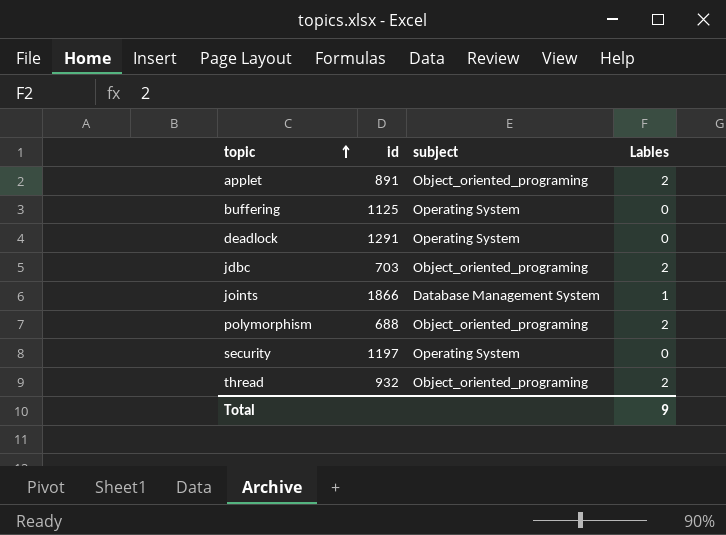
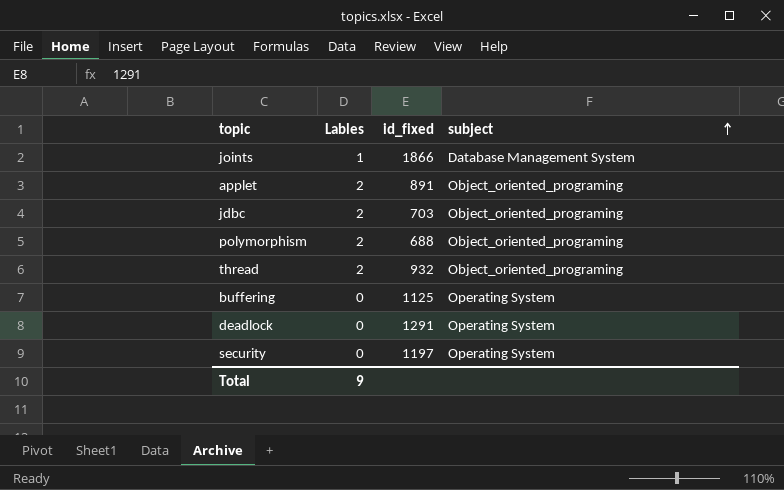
row order: topic ascending -> subject ascending
column Lables | position: 4 -> 2
column name: id -> id_fixed

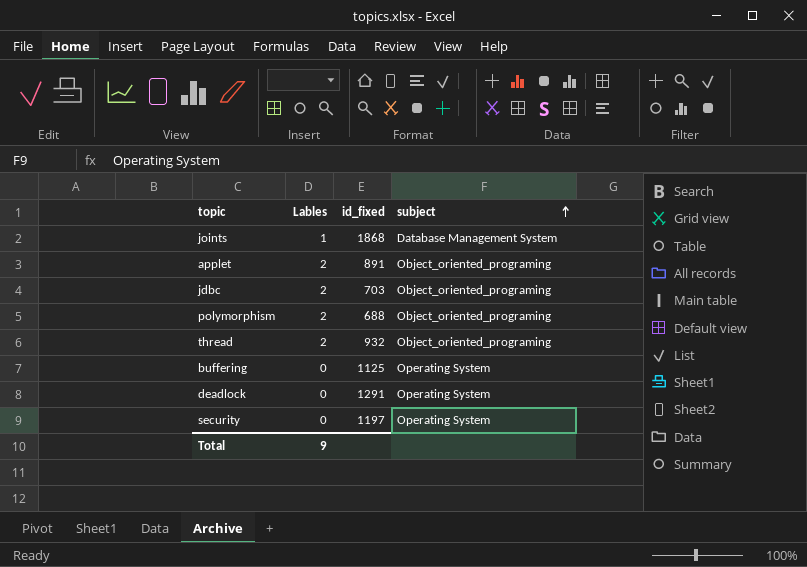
joints | id_fixed: 1866 -> 1868

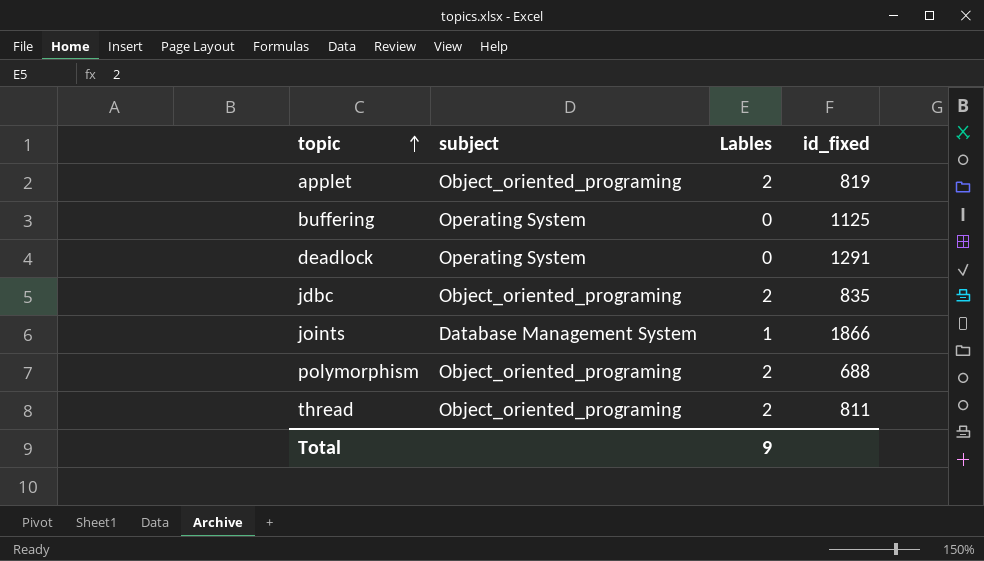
row order: subject ascending -> topic ascending
column subject | position: 4 -> 2
row security: 0 | 1197 | Operating System -> none
applet | id_fixed: 891 -> 819
jdbc | id_fixed: 703 -> 835
joints | id_fixed: 1868 -> 1866
thread | id_fixed: 932 -> 811

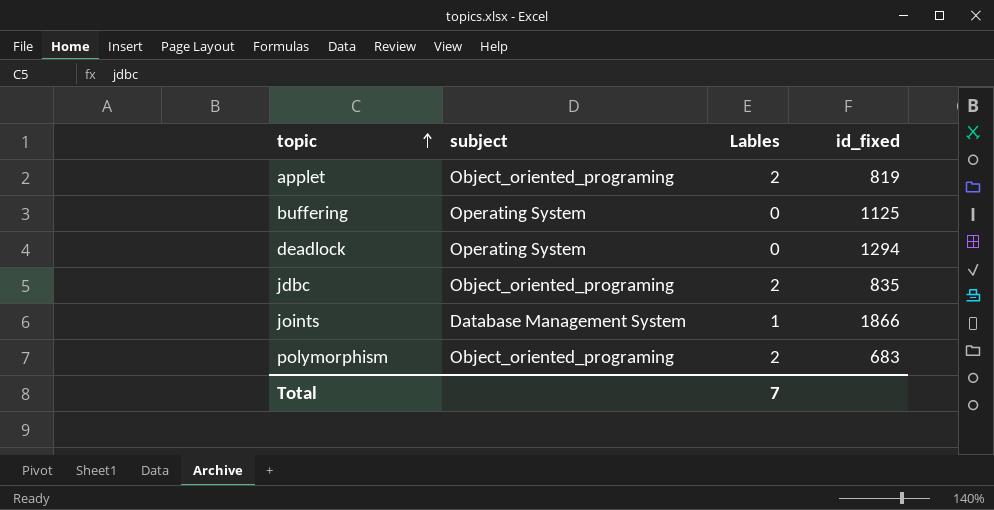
row thread: Object_oriented_programing | 2 | 811 -> none
deadlock | id_fixed: 1291 -> 1294
polymorphism | id_fixed: 688 -> 683
Total | Lables: 9 -> 7

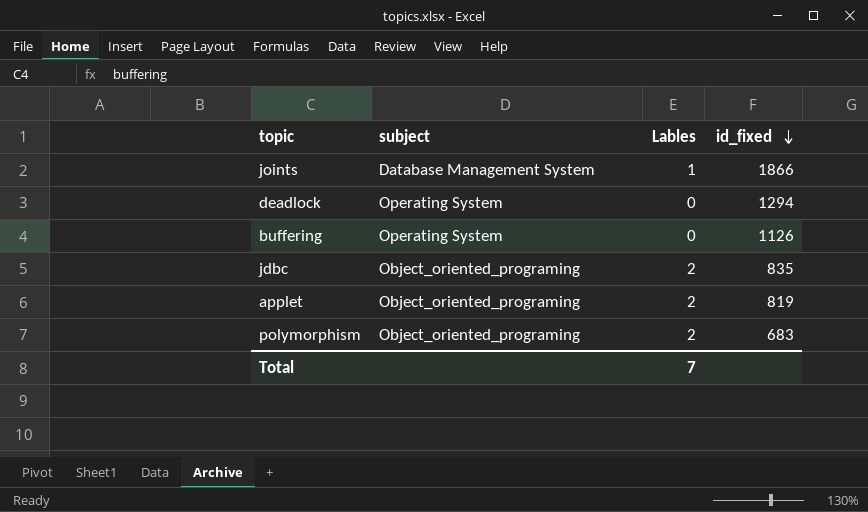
row order: topic ascending -> id_fixed descending
buffering | id_fixed: 1125 -> 1126

